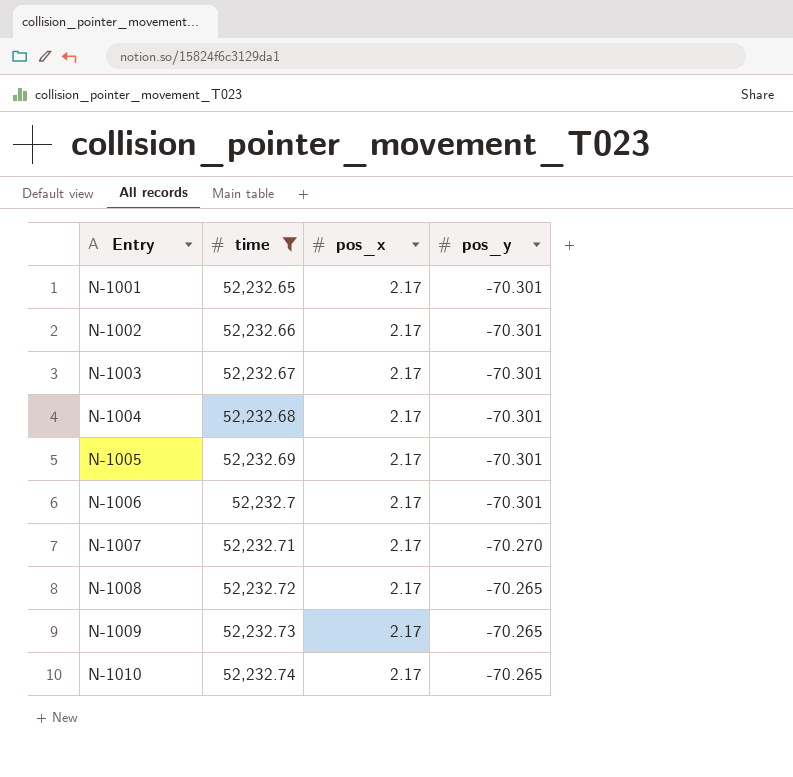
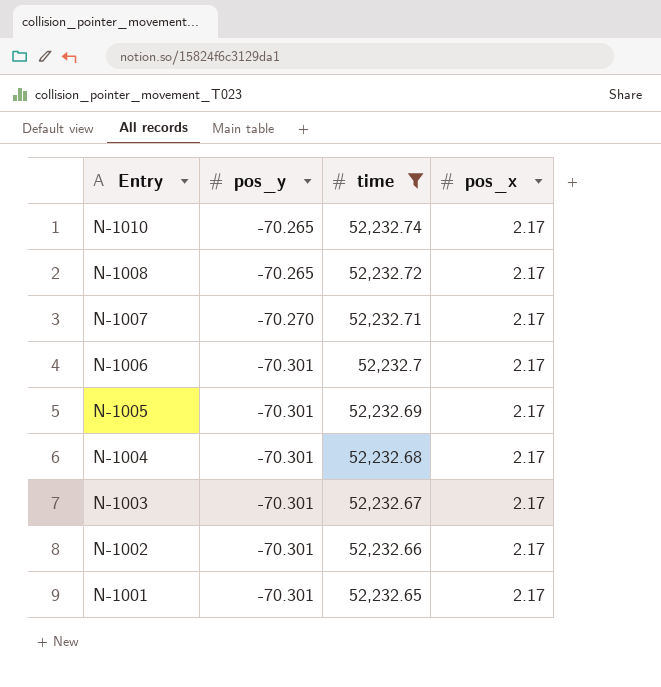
row order: Entry ascending -> Entry descending
column pos_y | position: 4 -> 2
row N-1009: 52,232.73 | 2.17 | -70.265 -> none

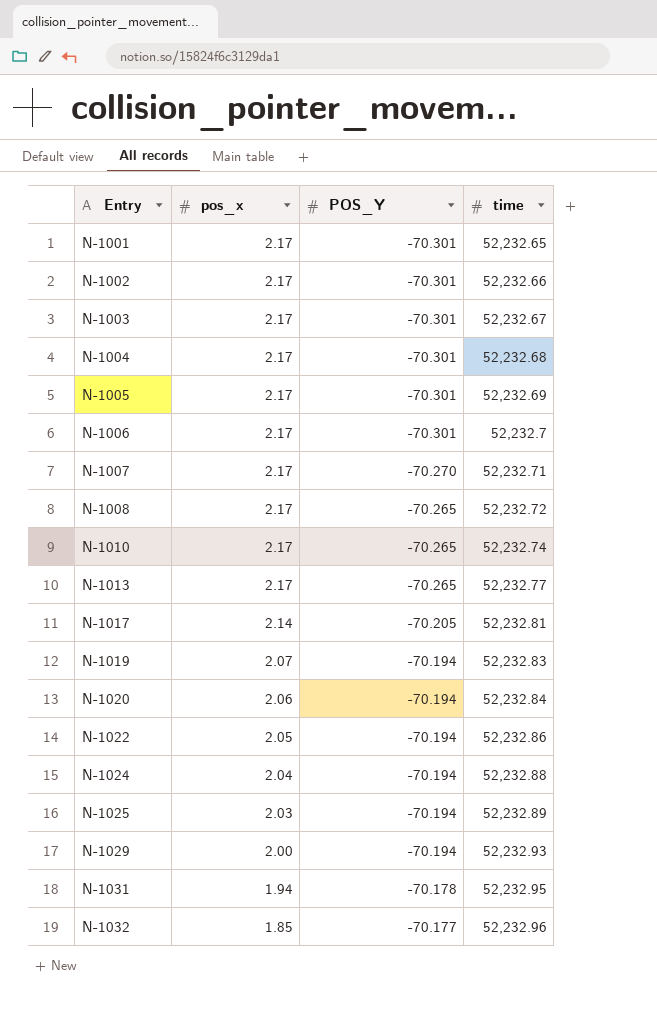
filter: time <= 52,232.74 -> none
row order: Entry descending -> Entry ascending
column pos_x | position: 4 -> 2
column name: pos_y -> POS_Y

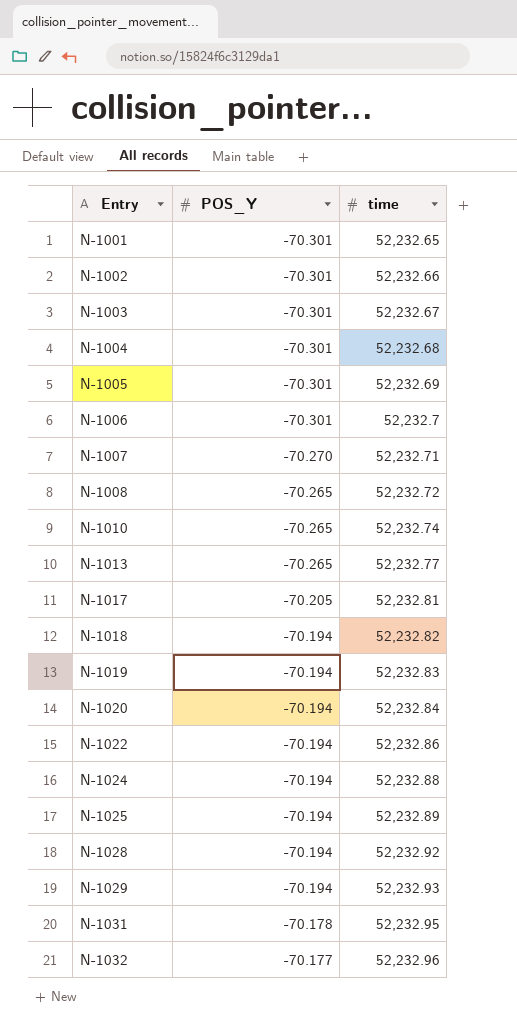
column pos_x | position: 2 -> none
row N-1018: none -> -70.194 | 52,232.82
row N-1028: none -> -70.194 | 52,232.92

